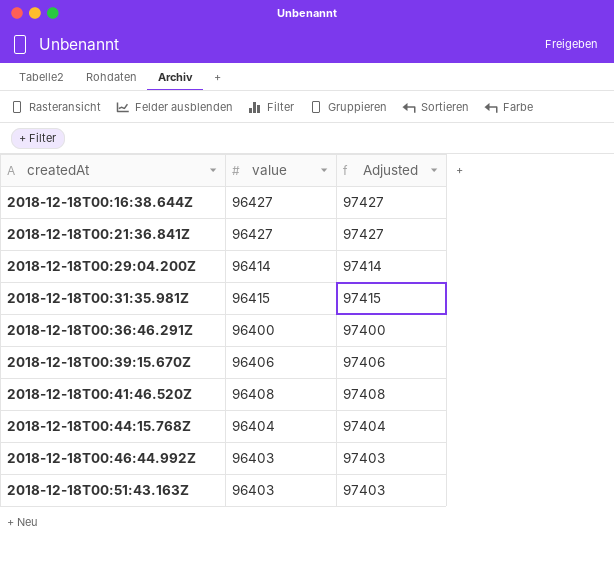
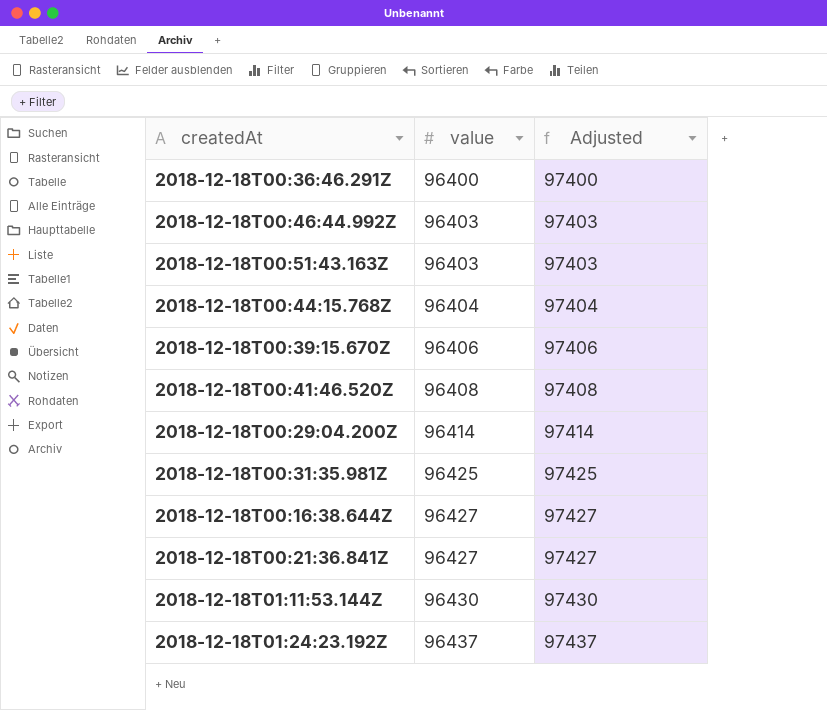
row order: createdAt ascending -> value ascending
2018-12-18T00:31:35.981Z | value: 96415 -> 96425
2018-12-18T00:31:35.981Z | Adjusted: 97415 -> 97425
row 2018-12-18T01:11:53.144Z: none -> 96430 | 97430
row 2018-12-18T01:24:23.192Z: none -> 96437 | 97437

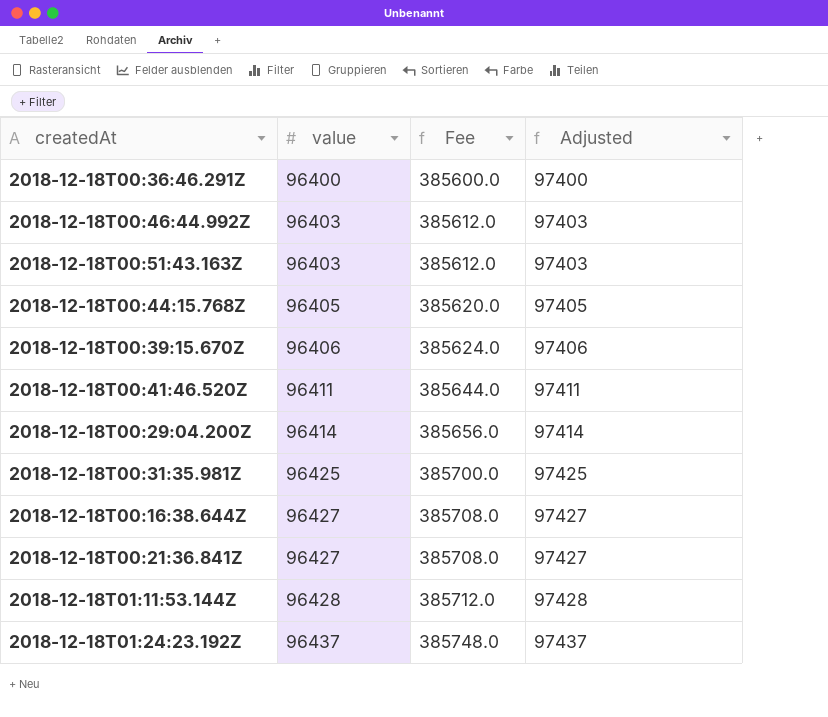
column Fee | formula: none -> [value] * 4
2018-12-18T00:44:15.768Z | value: 96404 -> 96405
2018-12-18T00:44:15.768Z | Adjusted: 97404 -> 97405
2018-12-18T00:41:46.520Z | value: 96408 -> 96411
2018-12-18T00:41:46.520Z | Adjusted: 97408 -> 97411
2018-12-18T01:11:53.144Z | value: 96430 -> 96428
2018-12-18T01:11:53.144Z | Adjusted: 97430 -> 97428

